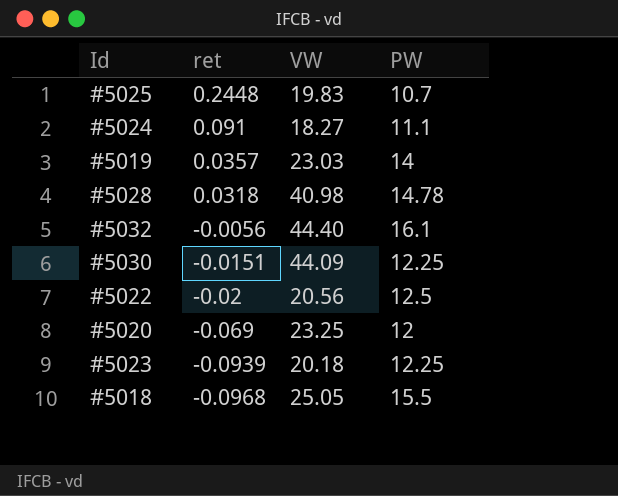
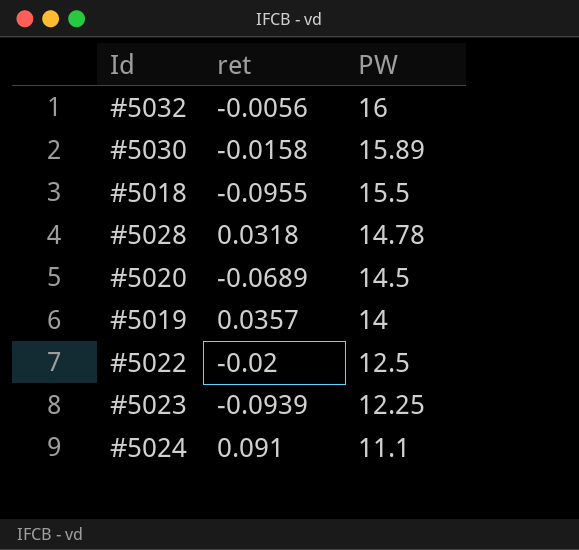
row order: ret descending -> PW descending
column VW | position: 3 -> none
row #5025: 0.2448 | 19.83 | 10.7 -> none
#5032 | PW: 16.1 -> 16
#5030 | ret: -0.0151 -> -0.0158
#5030 | PW: 12.25 -> 15.89
#5018 | ret: -0.0968 -> -0.0955
#5020 | ret: -0.069 -> -0.0689
#5020 | PW: 12 -> 14.5

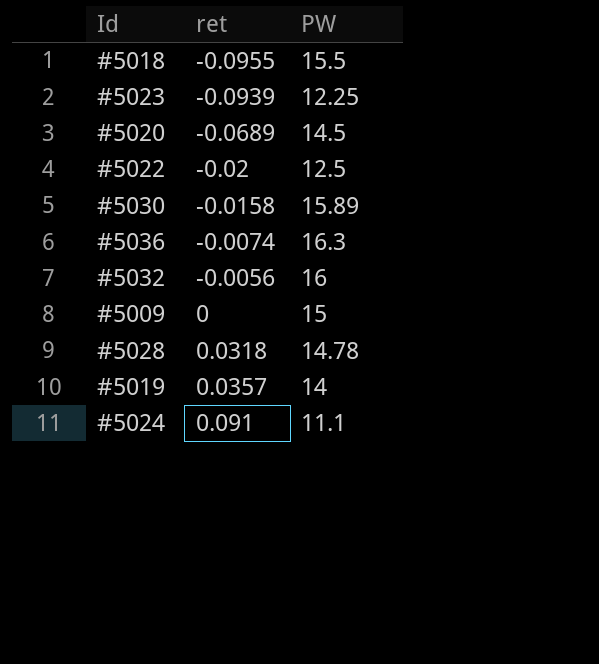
row order: PW descending -> ret ascending
row #5036: none -> -0.0074 | 16.3
row #5009: none -> 0 | 15

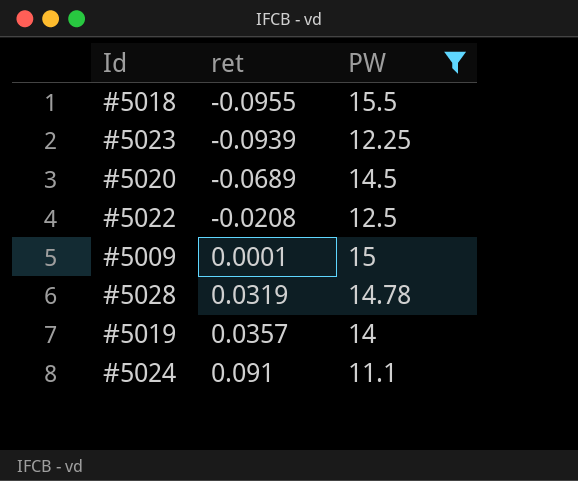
filter: none -> PW <= 15.5
#5022 | ret: -0.02 -> -0.0208
#5009 | ret: 0 -> 0.0001
#5028 | ret: 0.0318 -> 0.0319

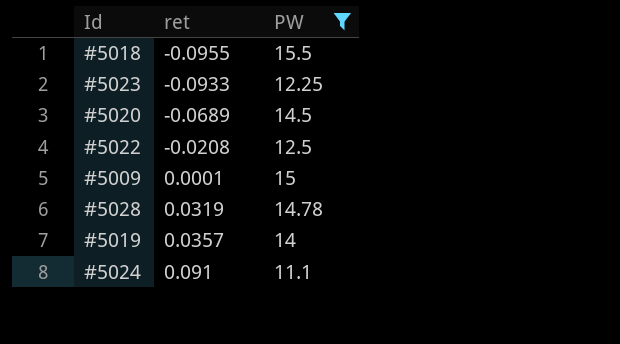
#5023 | ret: -0.0939 -> -0.0933

